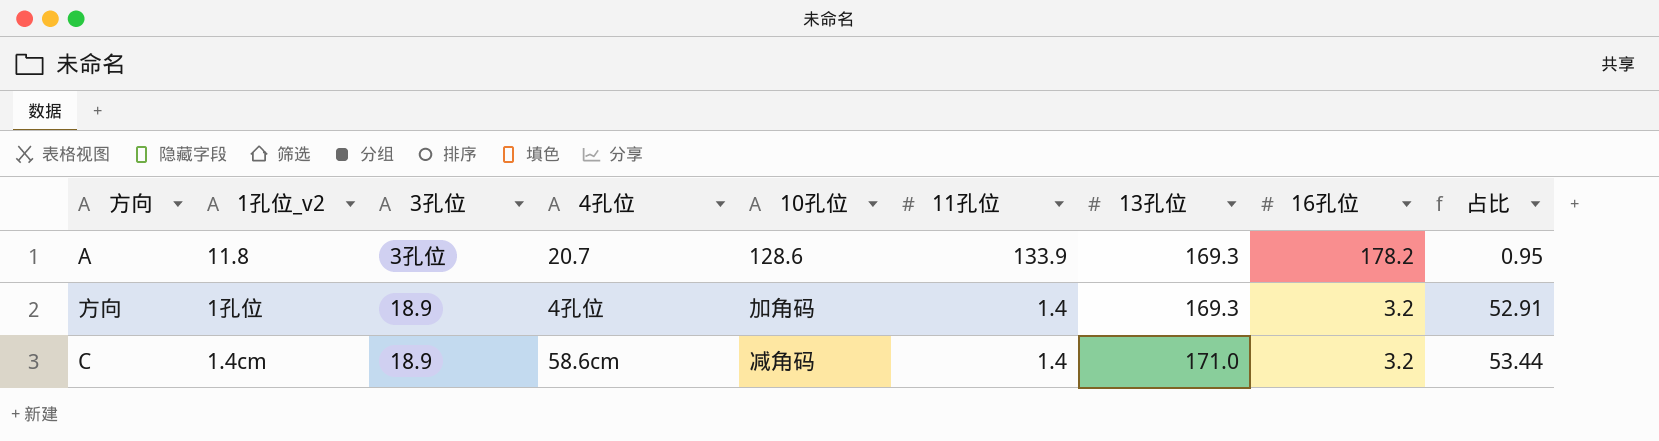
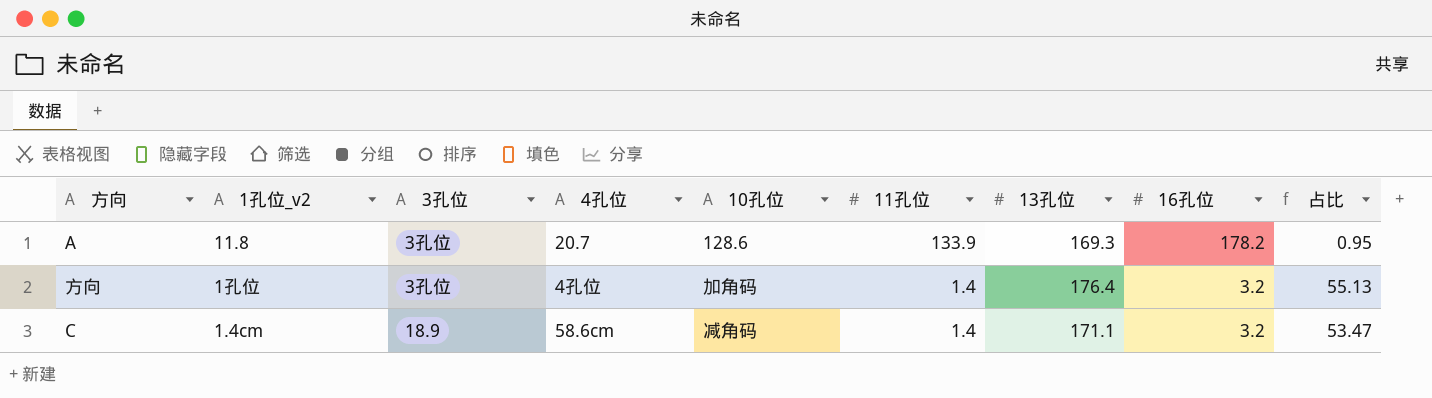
方向 | 3孔位: 18.9 -> 3孔位
方向 | 13孔位: 169.3 -> 176.4
方向 | 占比: 52.91 -> 55.13
C | 13孔位: 171.0 -> 171.1
C | 占比: 53.44 -> 53.47

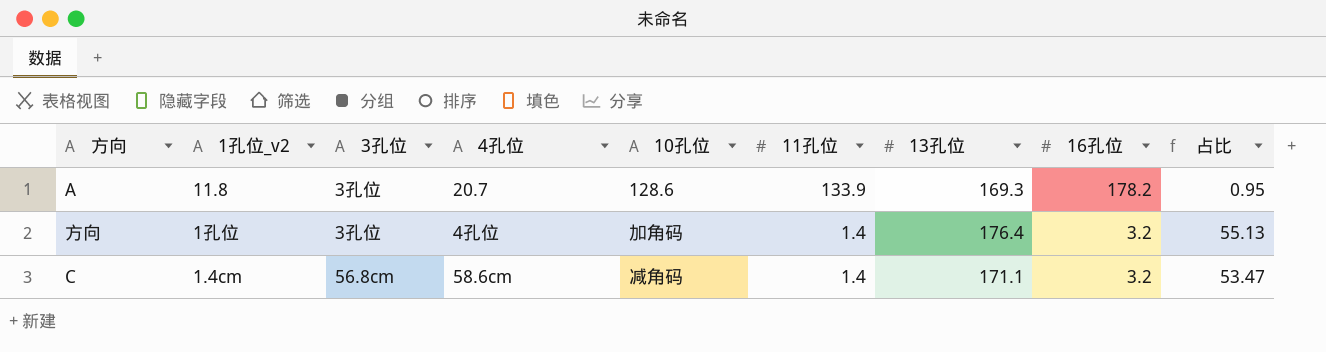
C | 3孔位: 18.9 -> 56.8cm

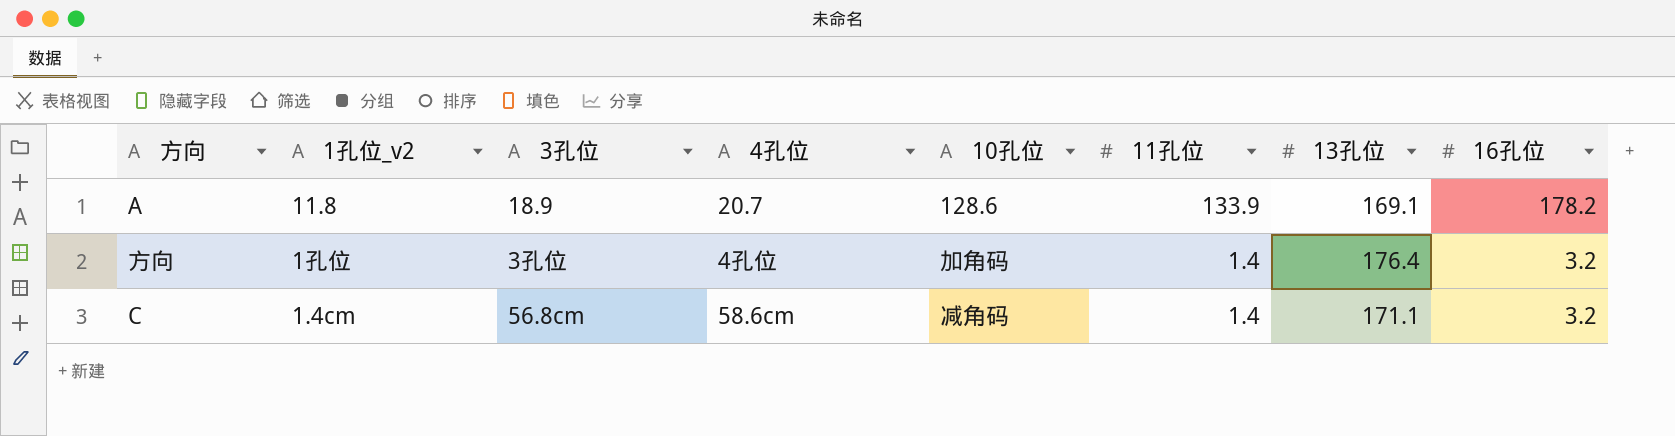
column 占比 | formula: [13孔位] / [16孔位] -> none
A | 3孔位: 3孔位 -> 18.9
A | 13孔位: 169.3 -> 169.1

